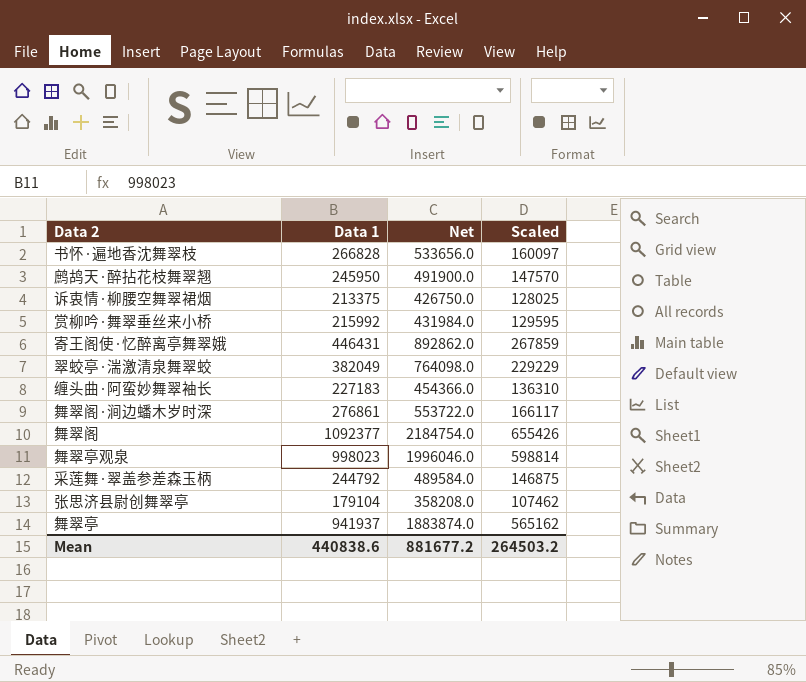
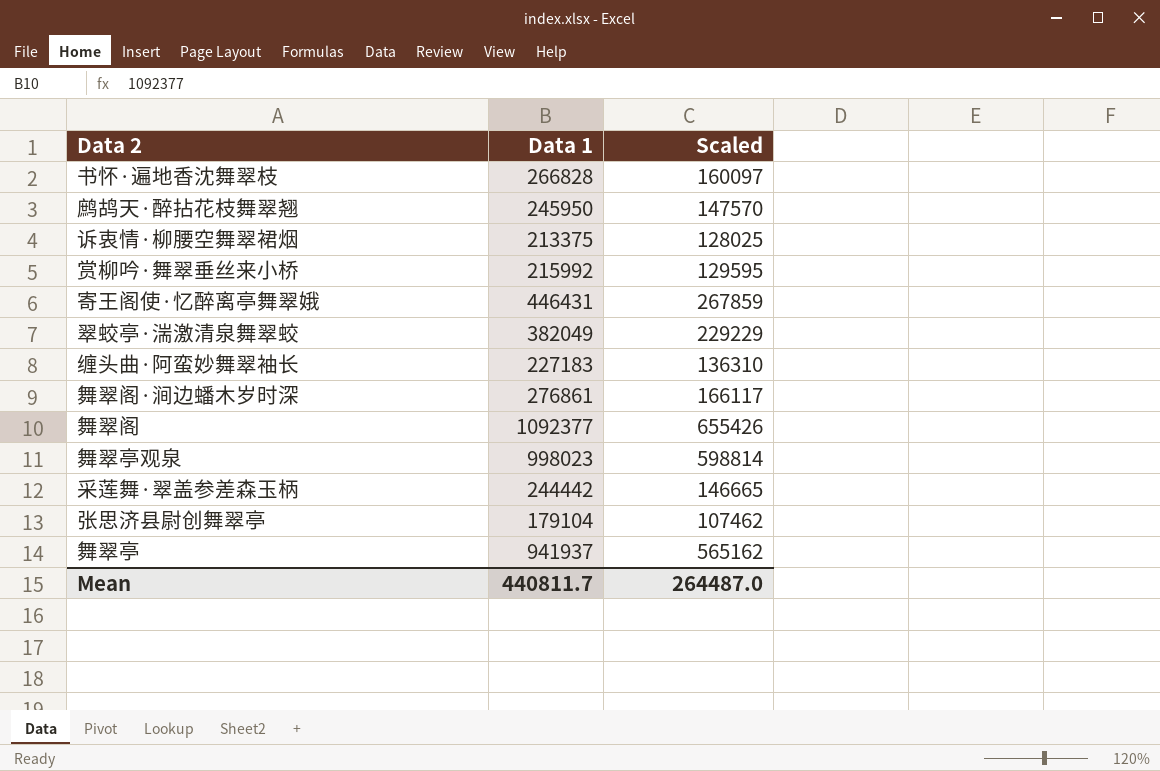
column Net | formula: [Data 1] * 2 -> none
采莲舞·翠盖参差森玉柄 | Data 1: 244792 -> 244442
采莲舞·翠盖参差森玉柄 | Scaled: 146875 -> 146665
Mean | Data 1: 440838.6 -> 440811.7
Mean | Scaled: 264503.2 -> 264487.0

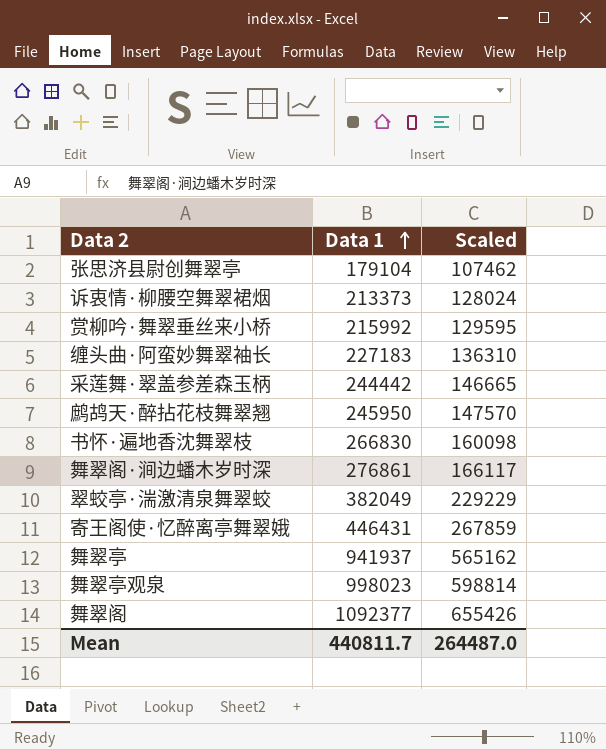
row order: none -> Data 1 ascending
诉衷情·柳腰空舞翠裙烟 | Data 1: 213375 -> 213373
诉衷情·柳腰空舞翠裙烟 | Scaled: 128025 -> 128024
书怀·遍地香沈舞翠枝 | Data 1: 266828 -> 266830
书怀·遍地香沈舞翠枝 | Scaled: 160097 -> 160098

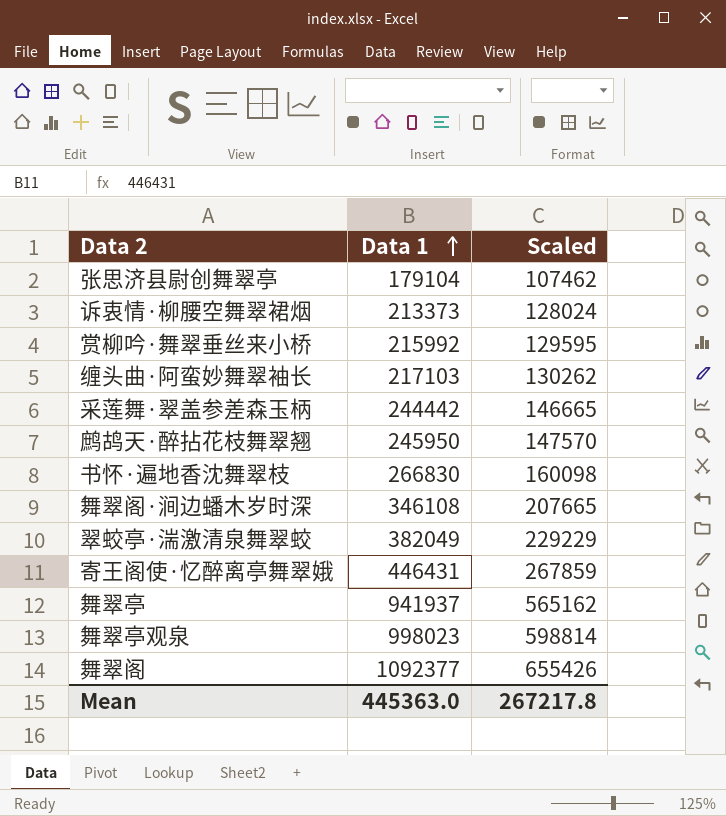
缠头曲·阿蛮妙舞翠袖长 | Data 1: 227183 -> 217103
缠头曲·阿蛮妙舞翠袖长 | Scaled: 136310 -> 130262
舞翠阁·涧边蟠木岁时深 | Data 1: 276861 -> 346108
舞翠阁·涧边蟠木岁时深 | Scaled: 166117 -> 207665
Mean | Data 1: 440811.7 -> 445363.0
Mean | Scaled: 264487.0 -> 267217.8

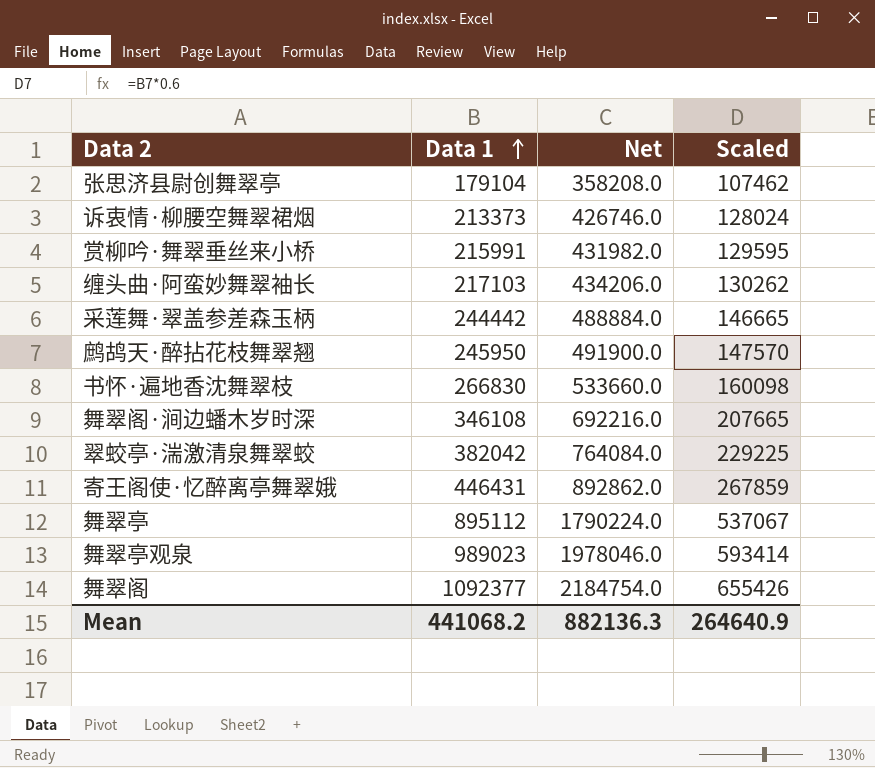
column Net | formula: none -> [Data 1] * 2
赏柳吟·舞翠垂丝来小桥 | Data 1: 215992 -> 215991
翠蛟亭·湍激清泉舞翠蛟 | Data 1: 382049 -> 382042
翠蛟亭·湍激清泉舞翠蛟 | Scaled: 229229 -> 229225
舞翠亭 | Data 1: 941937 -> 895112
舞翠亭 | Scaled: 565162 -> 537067
舞翠亭观泉 | Data 1: 998023 -> 989023
舞翠亭观泉 | Scaled: 598814 -> 593414
Mean | Data 1: 445363.0 -> 441068.2
Mean | Scaled: 267217.8 -> 264640.9

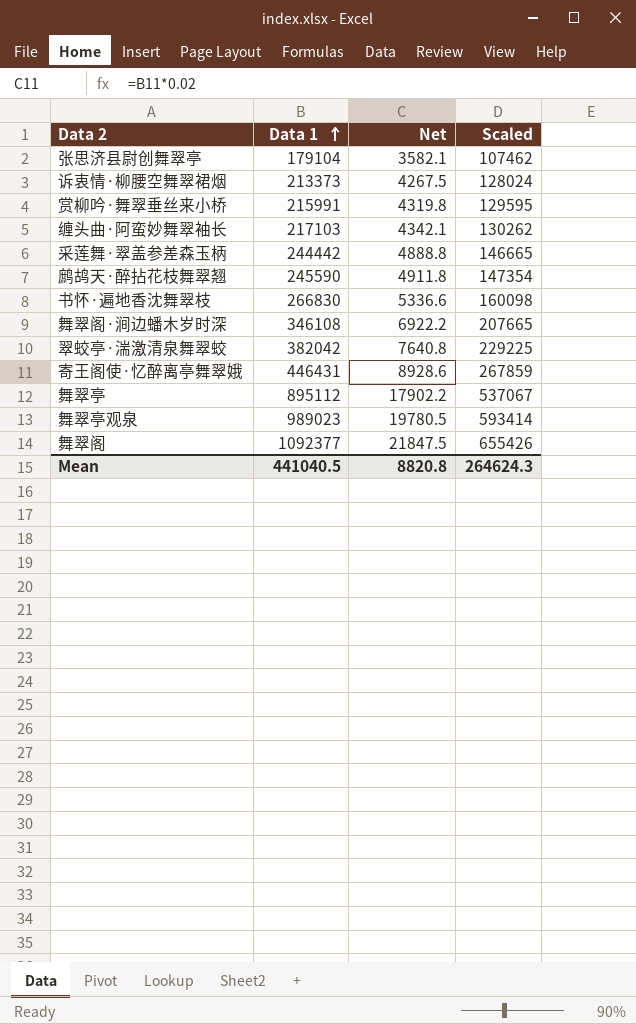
column Net | formula: [Data 1] * 2 -> [Data 1] * 0.02
鹧鸪天·醉拈花枝舞翠翘 | Data 1: 245950 -> 245590
鹧鸪天·醉拈花枝舞翠翘 | Scaled: 147570 -> 147354
Mean | Data 1: 441068.2 -> 441040.5
Mean | Net: 882136.3 -> 8820.8
Mean | Scaled: 264640.9 -> 264624.3

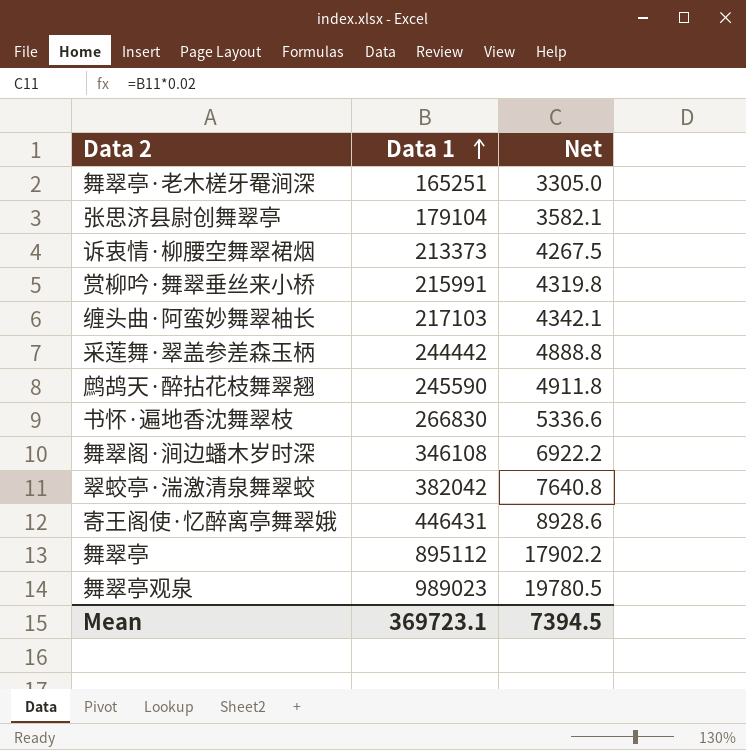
column Scaled | formula: [Data 1] * 0.6 -> none
row 舞翠阁: 1092377 | 21847.5 | 655426 -> none
row 舞翠亭·老木槎牙罨涧深: none -> 165251 | 3305.0
Mean | Data 1: 441040.5 -> 369723.1
Mean | Net: 8820.8 -> 7394.5

